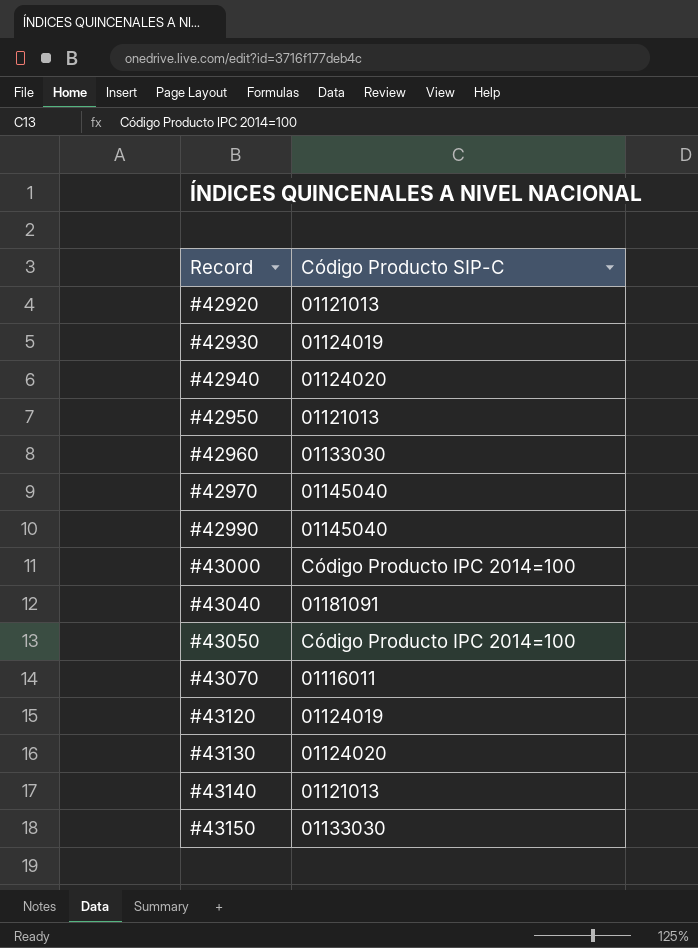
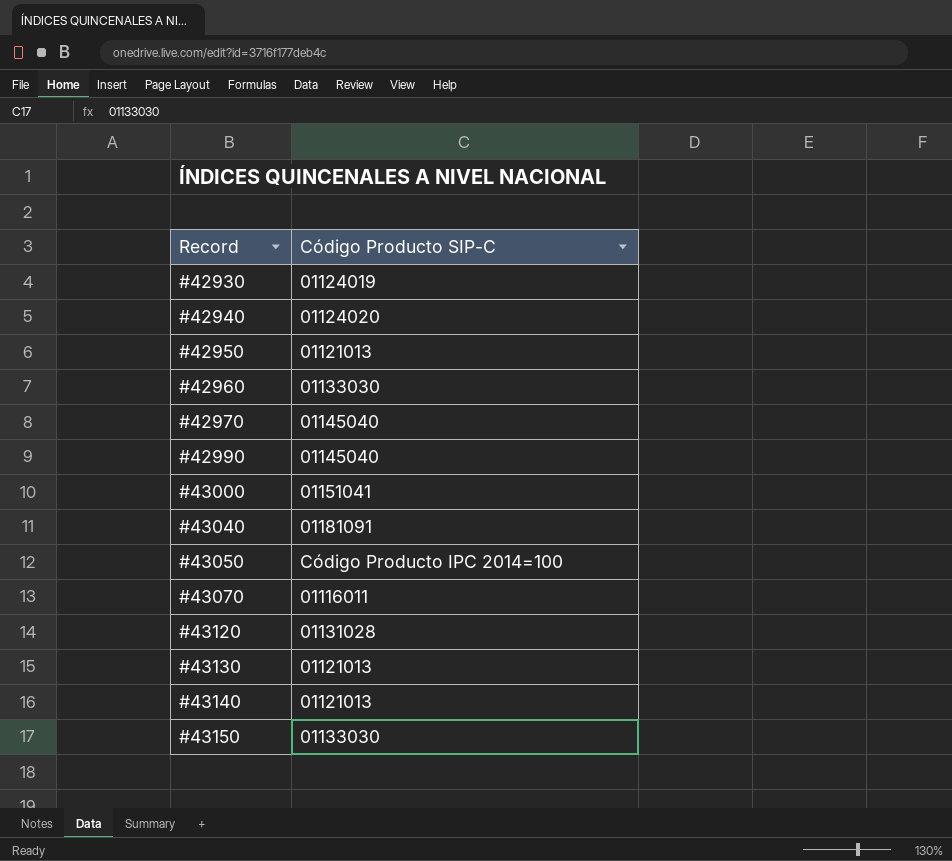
row #42920: 01121013 -> none
#43000 | Código Producto SIP-C: Código Producto IPC 2014=100 -> 01151041
#43120 | Código Producto SIP-C: 01124019 -> 01131028
#43130 | Código Producto SIP-C: 01124020 -> 01121013

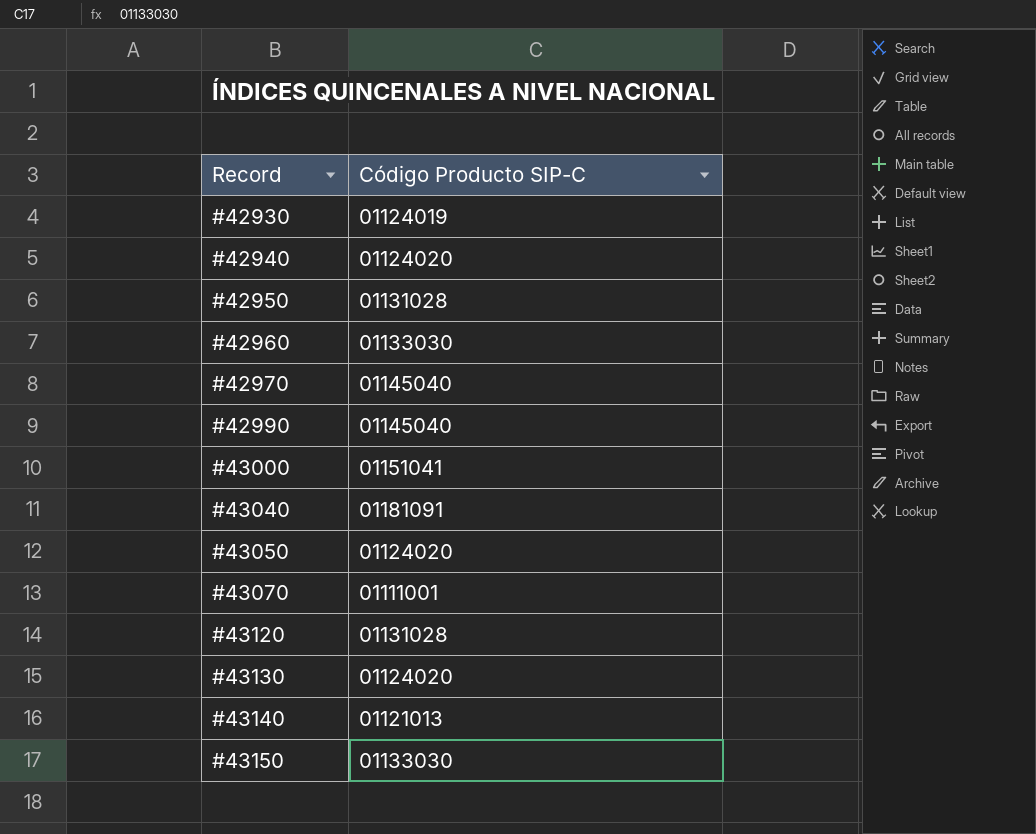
#42950 | Código Producto SIP-C: 01121013 -> 01131028
#43050 | Código Producto SIP-C: Código Producto IPC 2014=100 -> 01124020
#43070 | Código Producto SIP-C: 01116011 -> 01111001
#43130 | Código Producto SIP-C: 01121013 -> 01124020

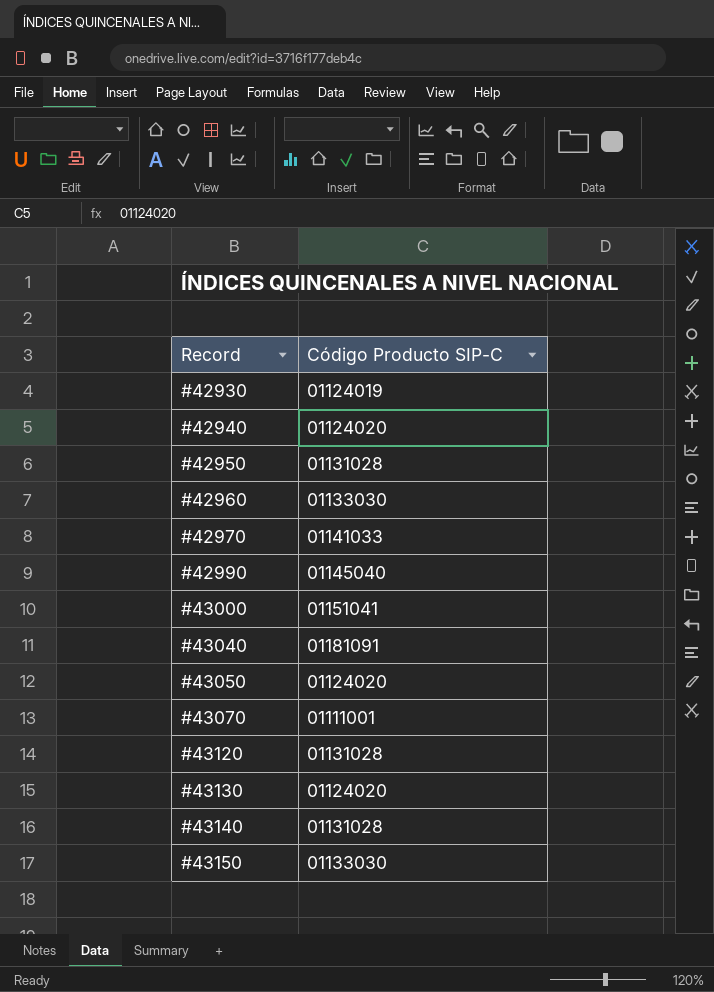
#42970 | Código Producto SIP-C: 01145040 -> 01141033
#43140 | Código Producto SIP-C: 01121013 -> 01131028

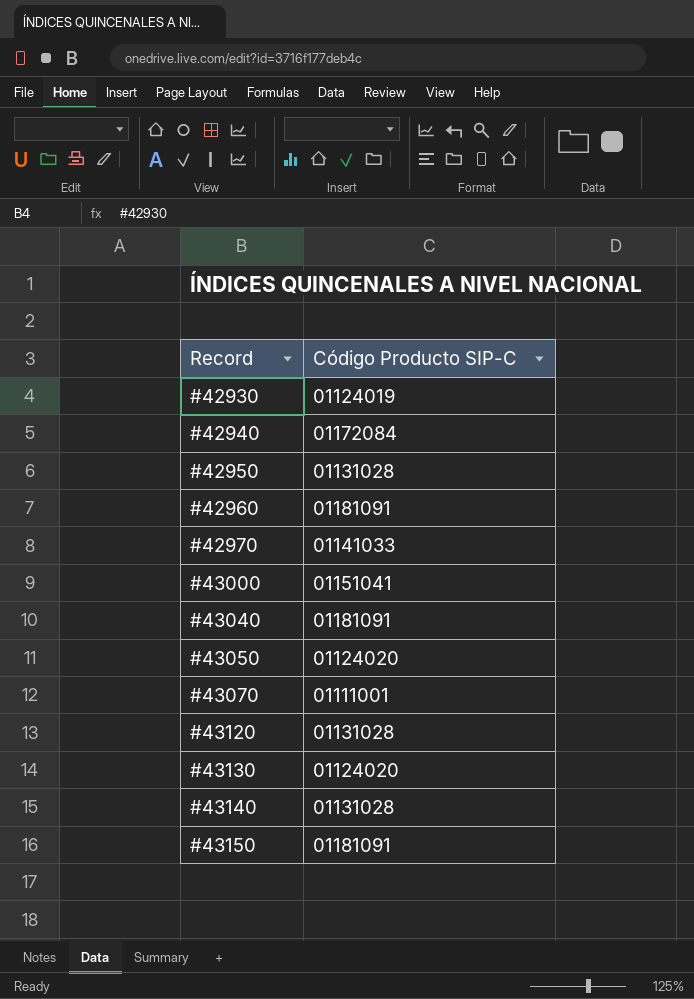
row #42990: 01145040 -> none
#42940 | Código Producto SIP-C: 01124020 -> 01172084
#42960 | Código Producto SIP-C: 01133030 -> 01181091
#43150 | Código Producto SIP-C: 01133030 -> 01181091

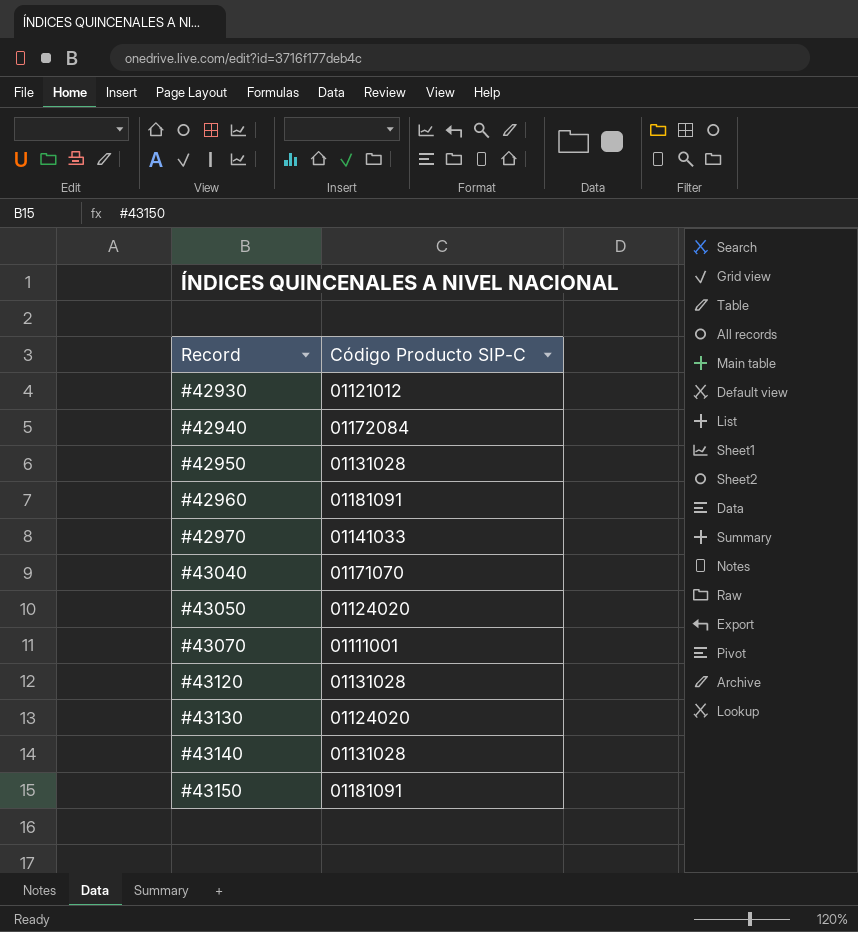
row #43000: 01151041 -> none
#42930 | Código Producto SIP-C: 01124019 -> 01121012
#43040 | Código Producto SIP-C: 01181091 -> 01171070

